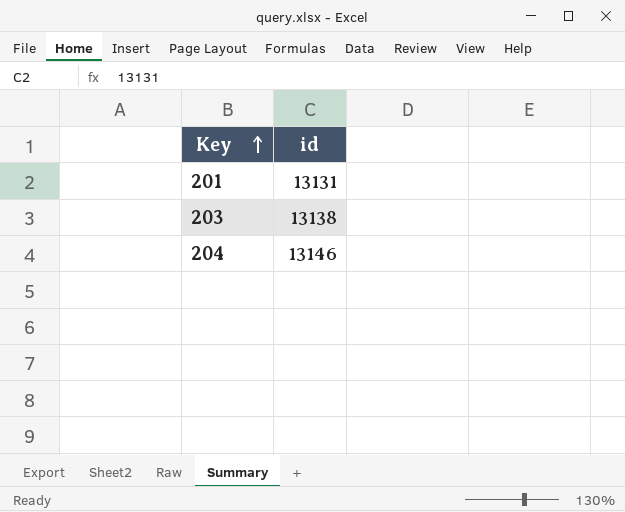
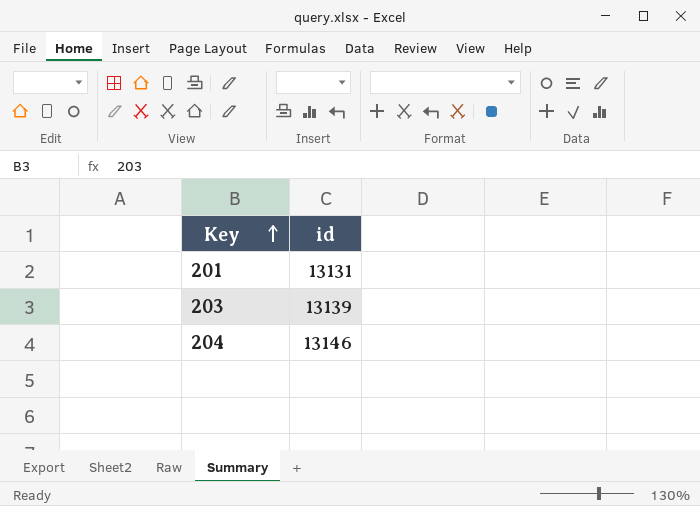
203 | id: 13138 -> 13139

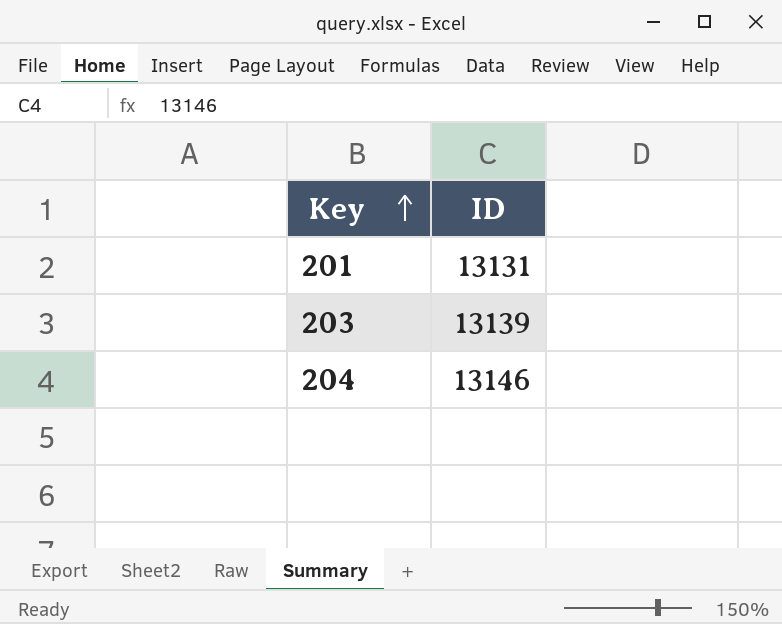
column name: id -> ID

